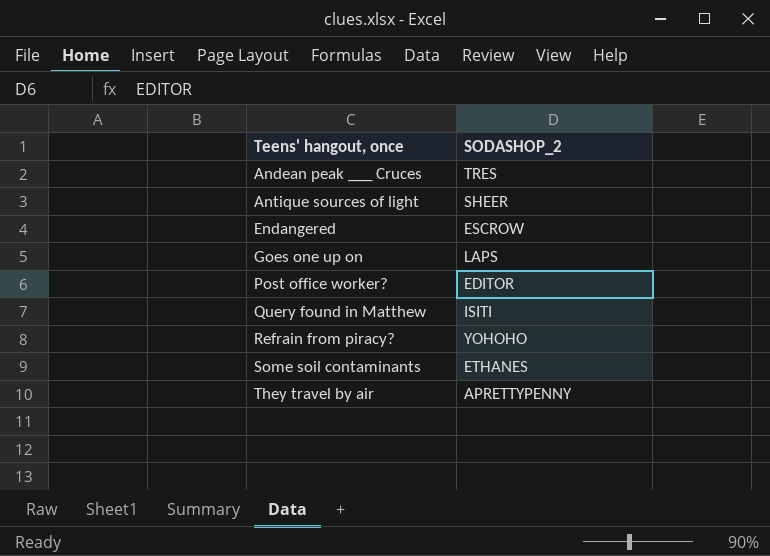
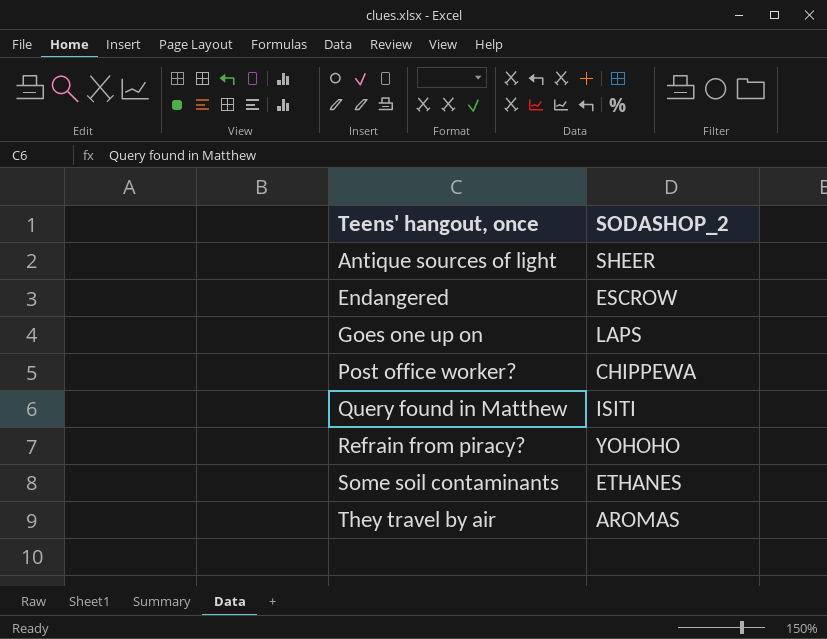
row Andean peak ___ Cruces: TRES -> none
Post office worker? | SODASHOP_2: EDITOR -> CHIPPEWA
They travel by air | SODASHOP_2: APRETTYPENNY -> AROMAS

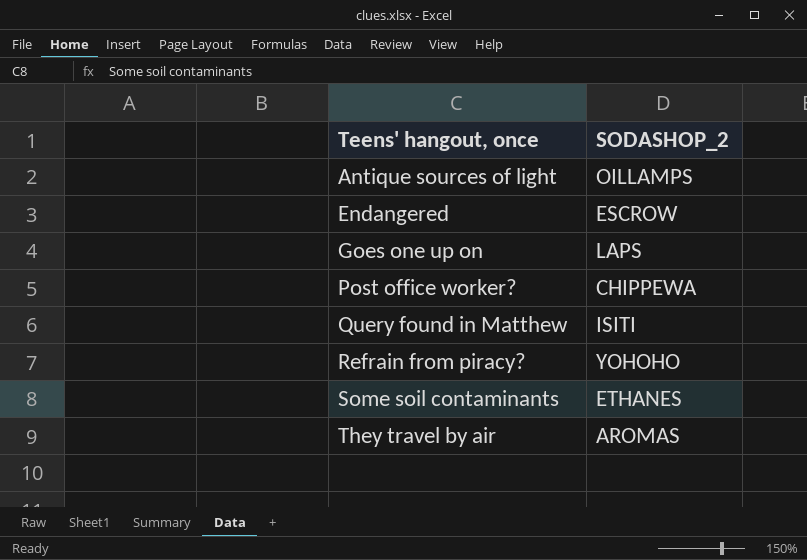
Antique sources of light | SODASHOP_2: SHEER -> OILLAMPS

